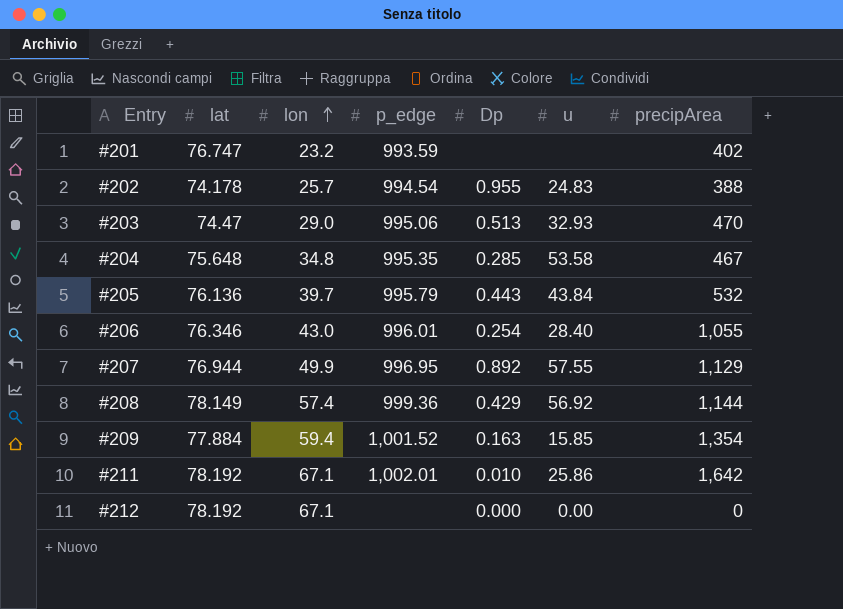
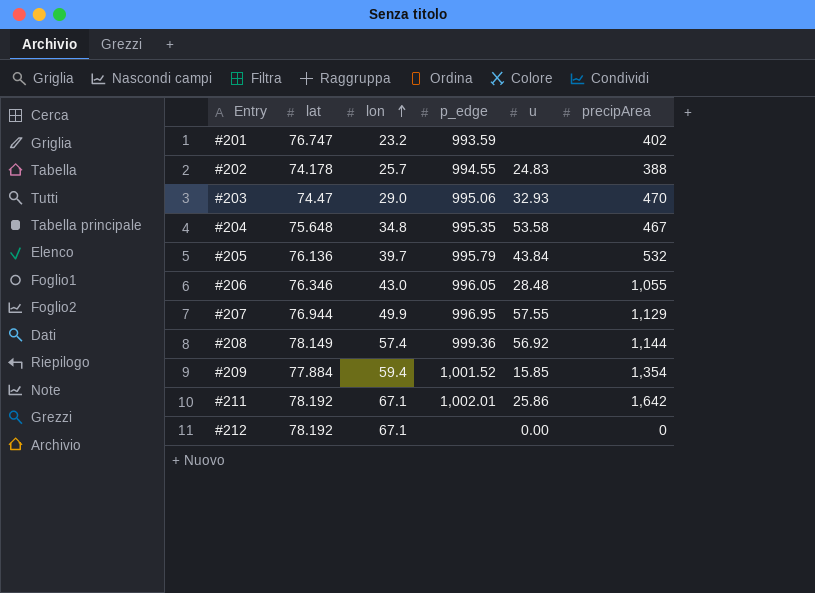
column Dp | position: 5 -> none
#202 | p_edge: 994.54 -> 994.55
#206 | p_edge: 996.01 -> 996.05
#206 | u: 28.40 -> 28.48

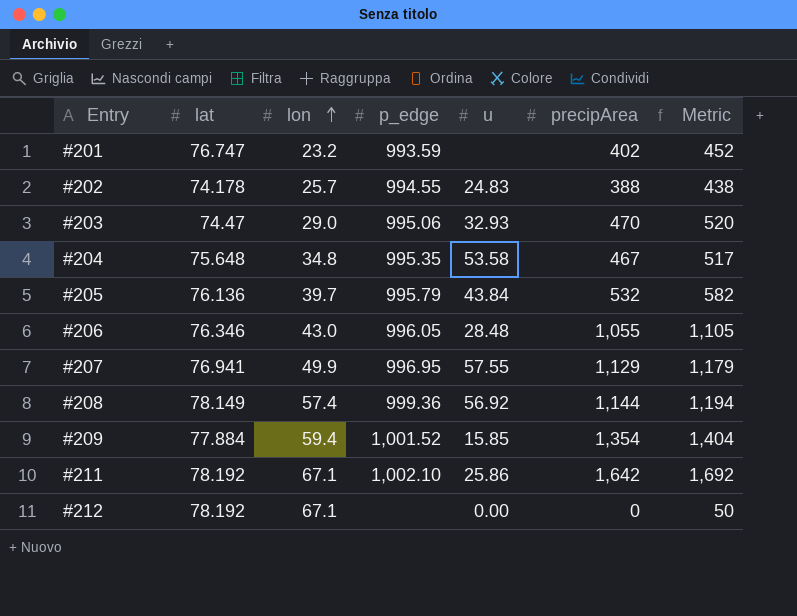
column Metric | formula: none -> [precipArea] + 50
#207 | lat: 76.944 -> 76.941
#211 | p_edge: 1,002.01 -> 1,002.10

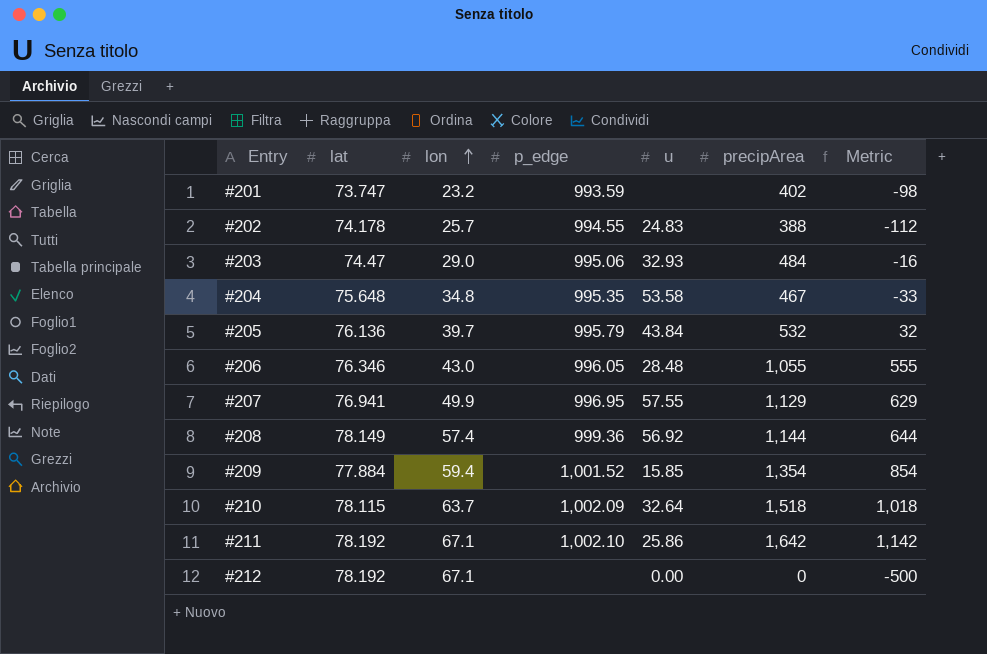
column Metric | formula: [precipArea] + 50 -> [precipArea] - 500
#201 | lat: 76.747 -> 73.747
#203 | precipArea: 470 -> 484
row #210: none -> 78.115 | 63.7 | 1,002.09 | 32.64 | 1,518 | 1,018

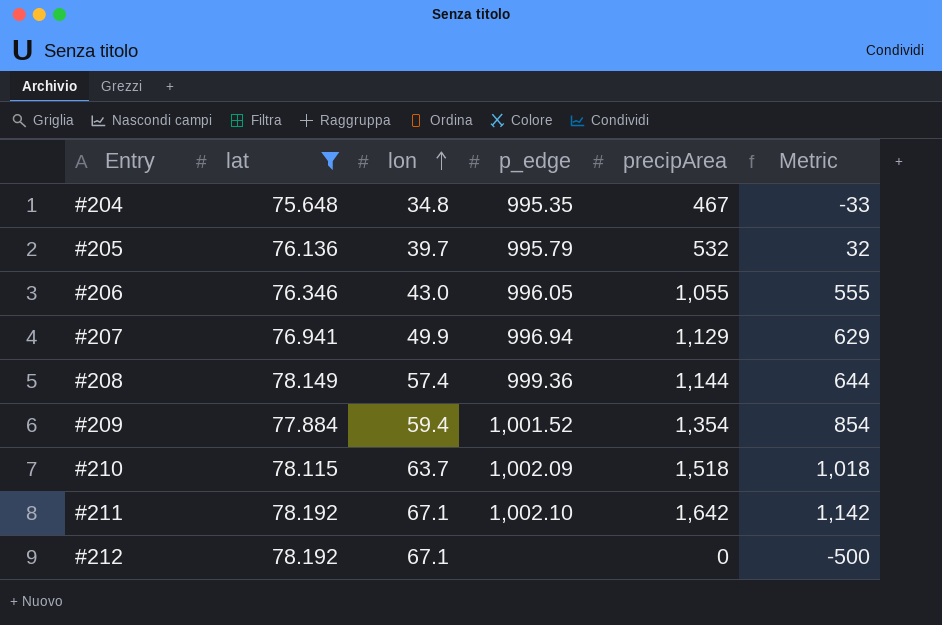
filter: none -> lat >= 75.648
column u | position: 5 -> none
#207 | p_edge: 996.95 -> 996.94

